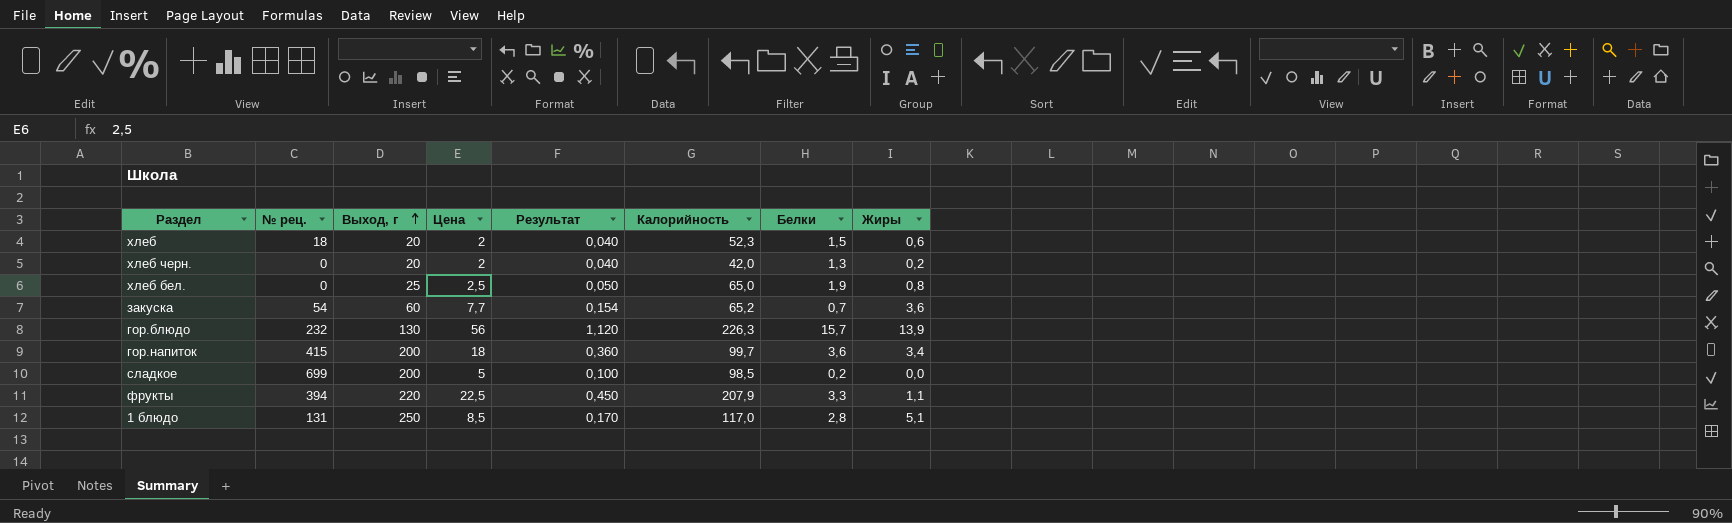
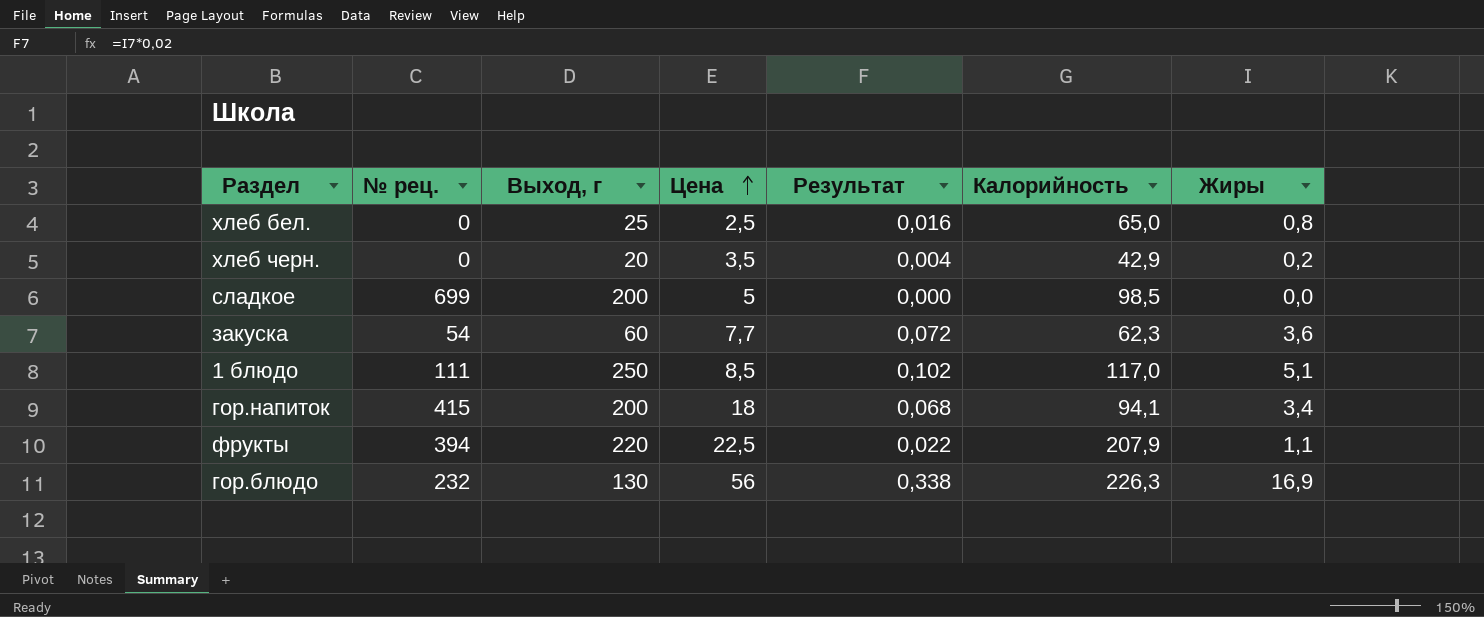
row order: Выход, г ascending -> Цена ascending
column Белки | position: 7 -> none
column Результат | formula: [Цена] * 0,02 -> [Жиры] * 0,02
row хлеб: 18 | 20 | 2 | 0,040 | 52,3 | 1,5 | 0,6 -> none
хлеб черн. | Цена: 2 -> 3,5
хлеб черн. | Калорийность: 42,0 -> 42,9
закуска | Калорийность: 65,2 -> 62,3
1 блюдо | № рец.: 131 -> 111
гор.напиток | Калорийность: 99,7 -> 94,1
гор.блюдо | Жиры: 13,9 -> 16,9

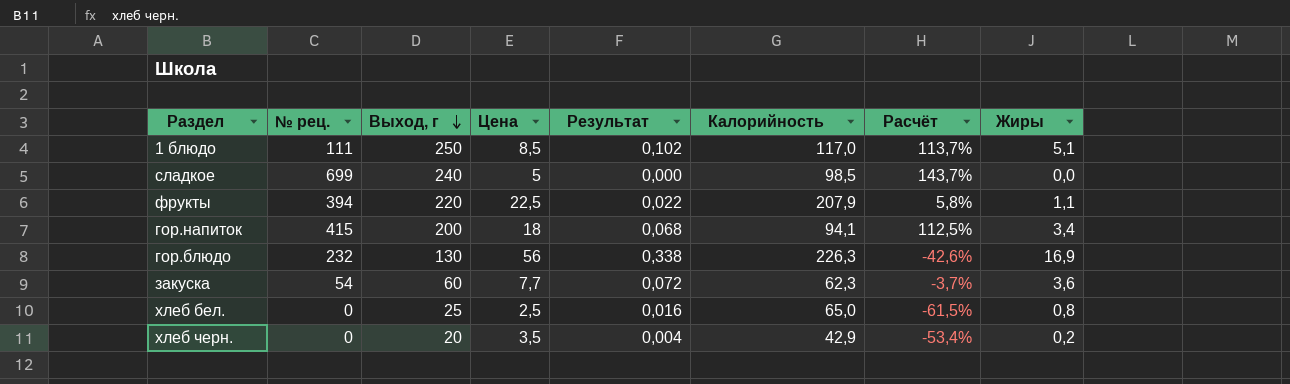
row order: Цена ascending -> Выход, г descending
column Расчёт | formula: none -> ([Выход, г] - [Калорийность]) / [Калорийность]
сладкое | Выход, г: 200 -> 240

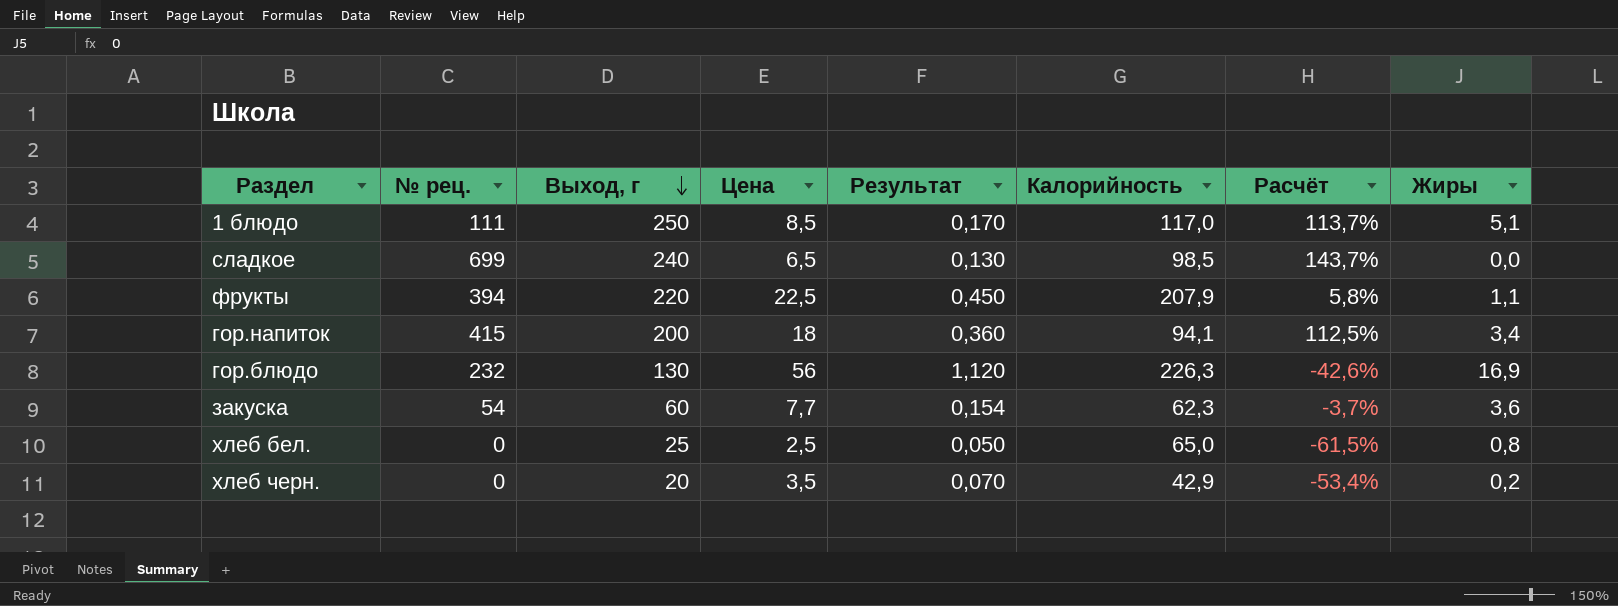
column Результат | formula: [Жиры] * 0,02 -> [Цена] * 0,02
сладкое | Цена: 5 -> 6,5

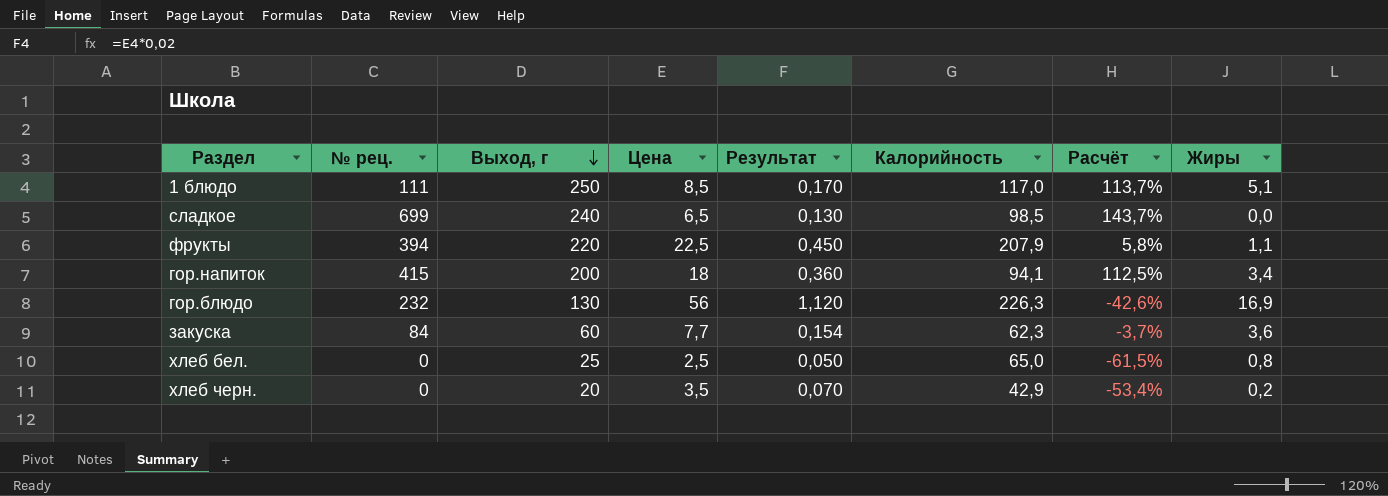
закуска | № рец.: 54 -> 84

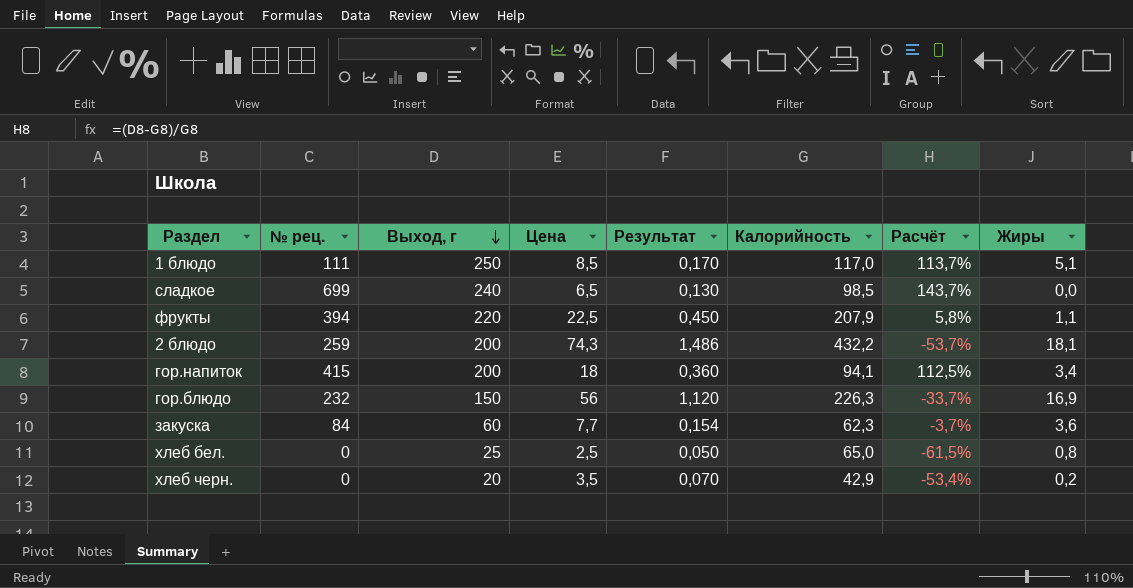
row 2 блюдо: none -> 259 | 200 | 74,3 | 1,486 | 432,2 | -53,7% | 18,1
гор.блюдо | Выход, г: 130 -> 150
гор.блюдо | Расчёт: -42,6% -> -33,7%

